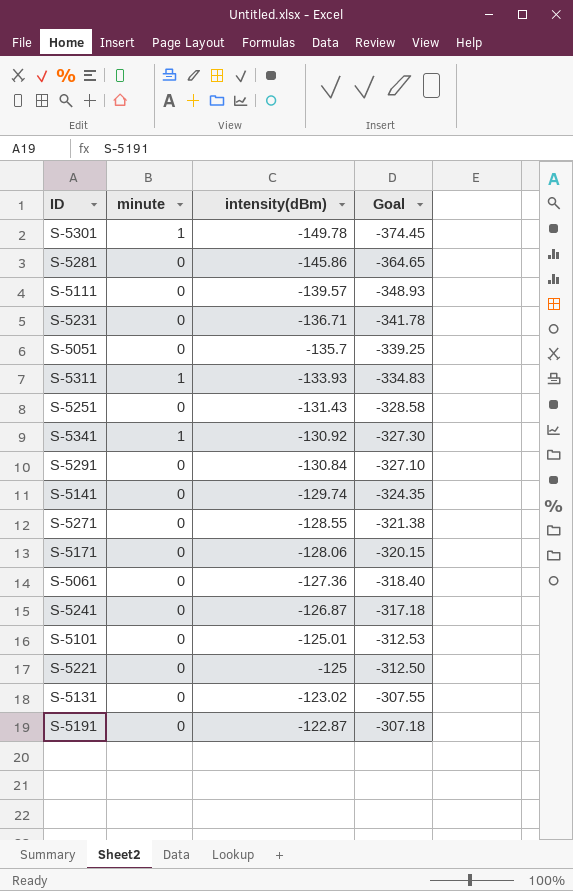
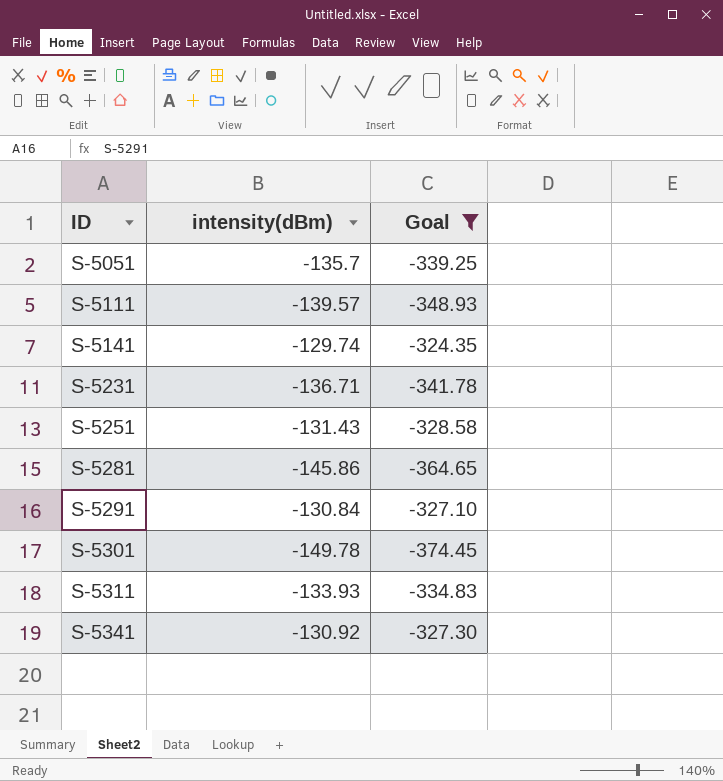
filter: none -> Goal <= -324.35
row order: intensity(dBm) ascending -> ID ascending
column minute | position: 2 -> none

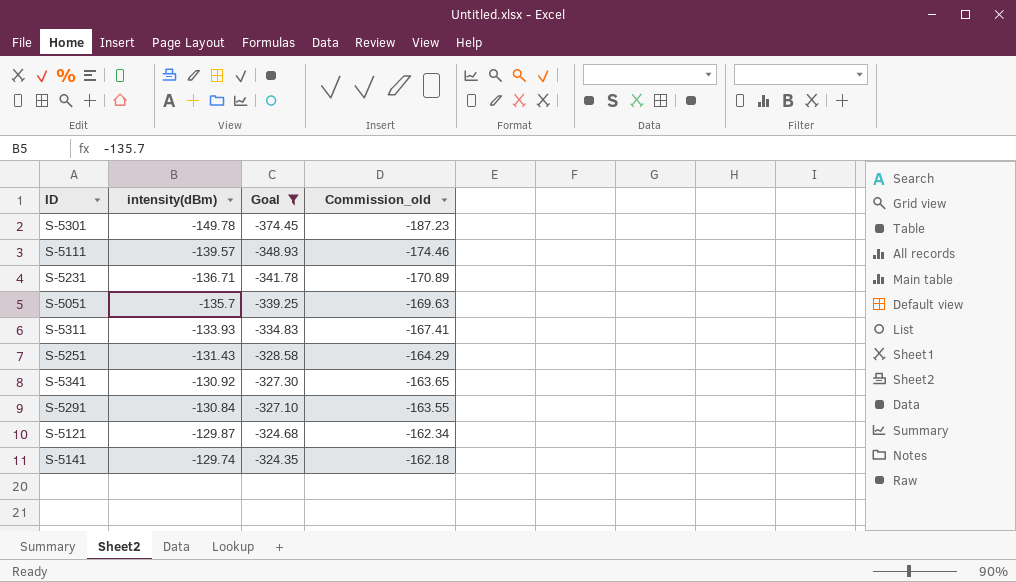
row order: ID ascending -> intensity(dBm) ascending
column Commission_old | formula: none -> [intensity(dBm)] * 1.25
row S-5281: -145.86 | -364.65 -> none
row S-5121: none -> -129.87 | -324.68 | -162.34

